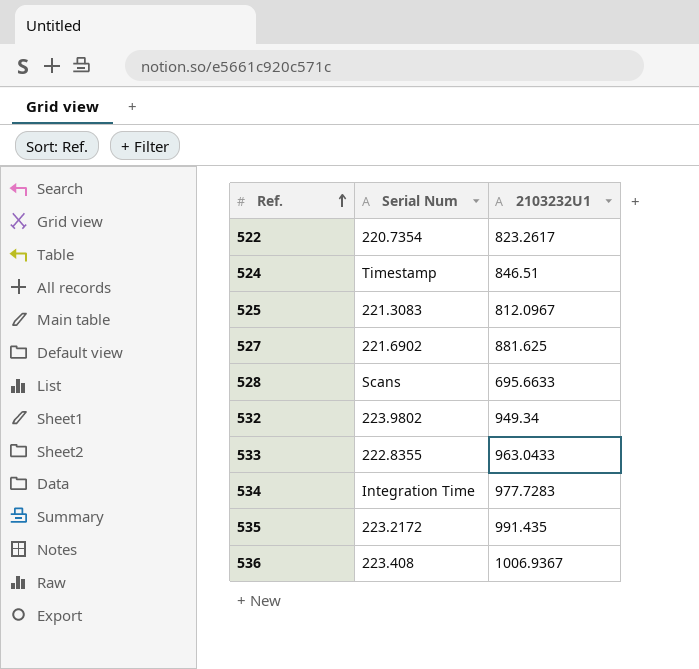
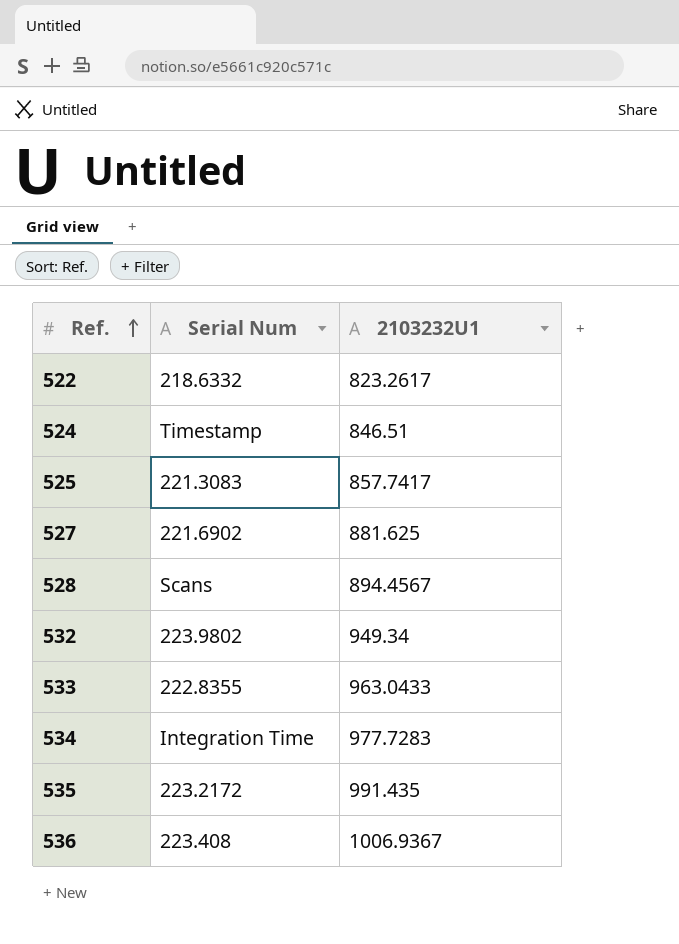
522 | Serial Num: 220.7354 -> 218.6332
525 | 2103232U1: 812.0967 -> 857.7417
528 | 2103232U1: 695.6633 -> 894.4567

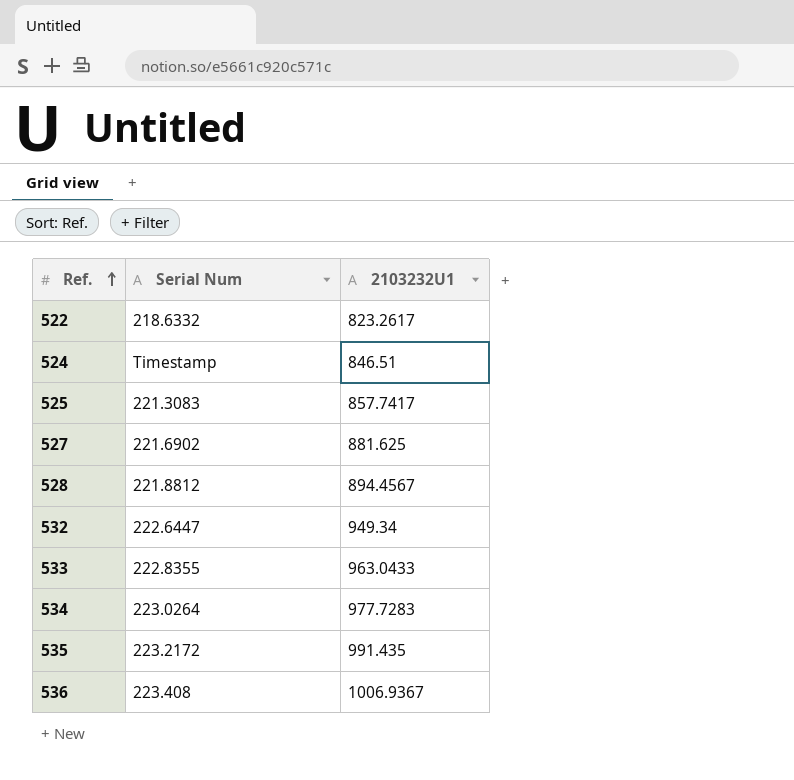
528 | Serial Num: Scans -> 221.8812
532 | Serial Num: 223.9802 -> 222.6447
534 | Serial Num: Integration Time -> 223.0264

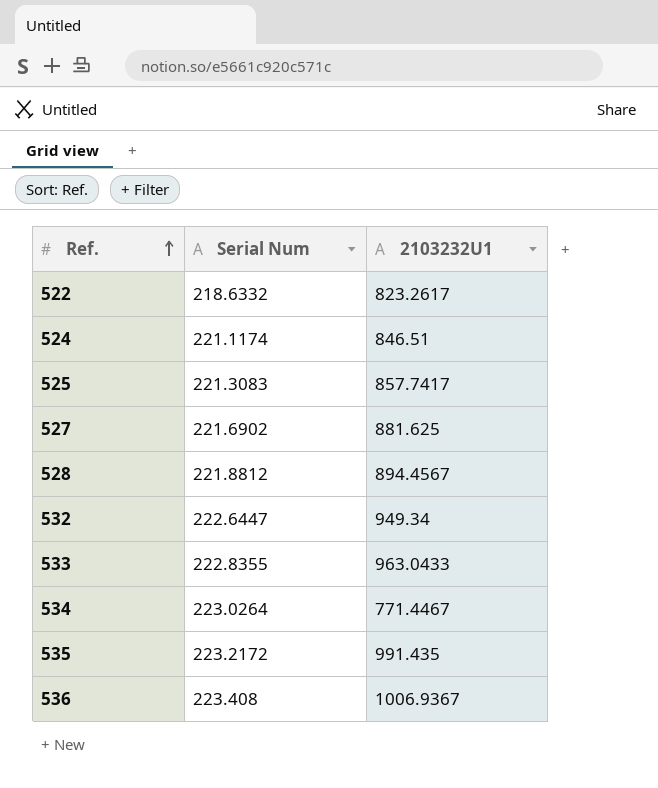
524 | Serial Num: Timestamp -> 221.1174
534 | 2103232U1: 977.7283 -> 771.4467

